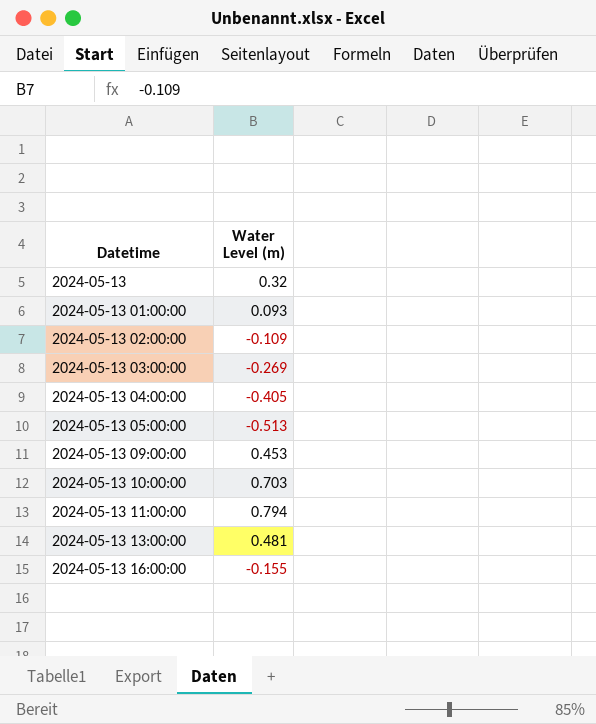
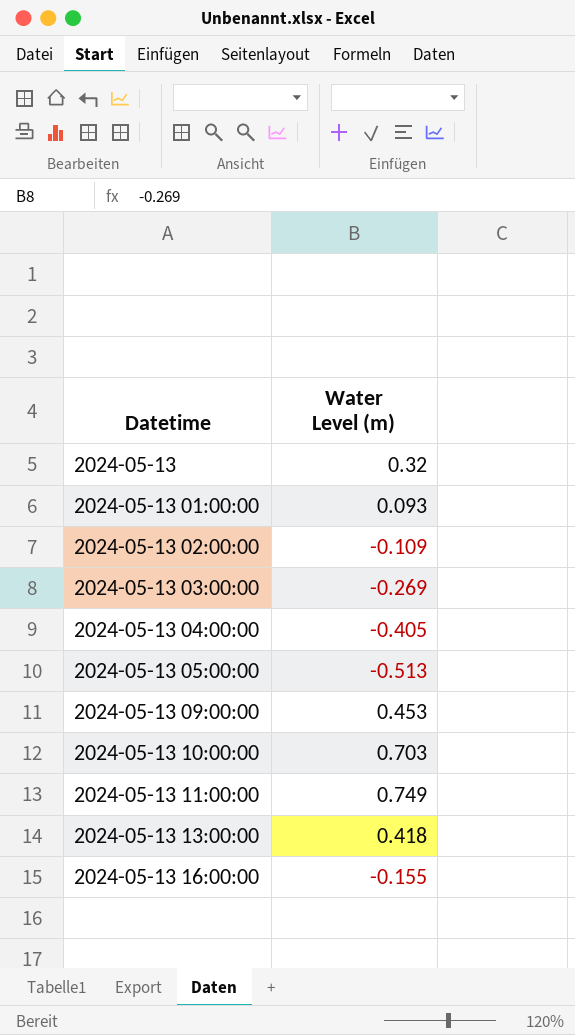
2024-05-13 11:00:00 | Water Level (m): 0.794 -> 0.749
2024-05-13 13:00:00 | Water Level (m): 0.481 -> 0.418

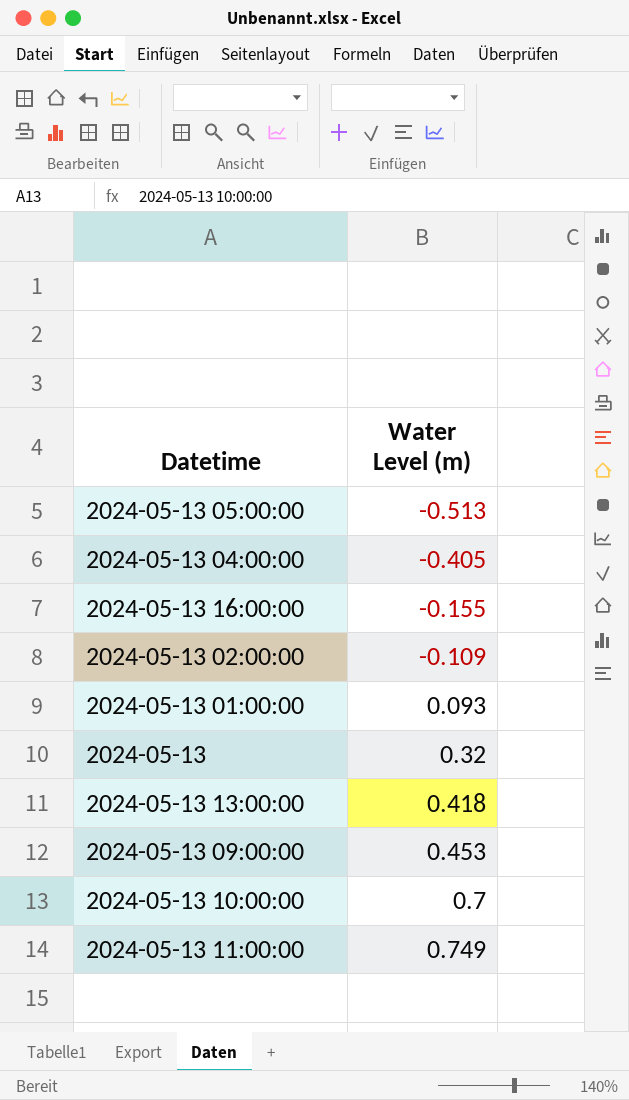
row order: Datetime ascending -> Water Level (m) ascending
row 2024-05-13 03:00:00: -0.269 -> none
2024-05-13 10:00:00 | Water Level (m): 0.703 -> 0.7

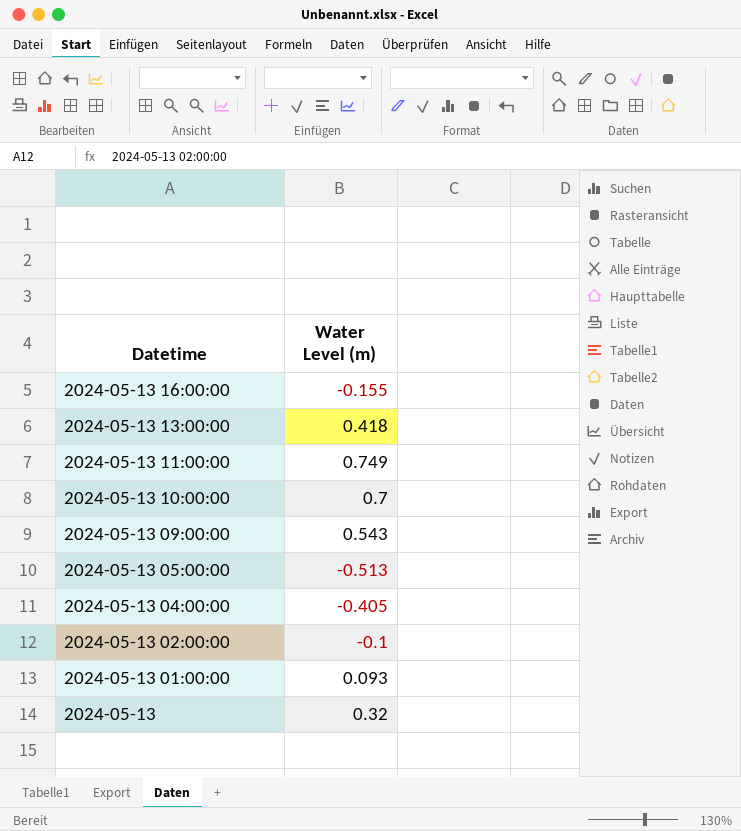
row order: Water Level (m) ascending -> Datetime descending
2024-05-13 09:00:00 | Water Level (m): 0.453 -> 0.543
2024-05-13 02:00:00 | Water Level (m): -0.109 -> -0.1

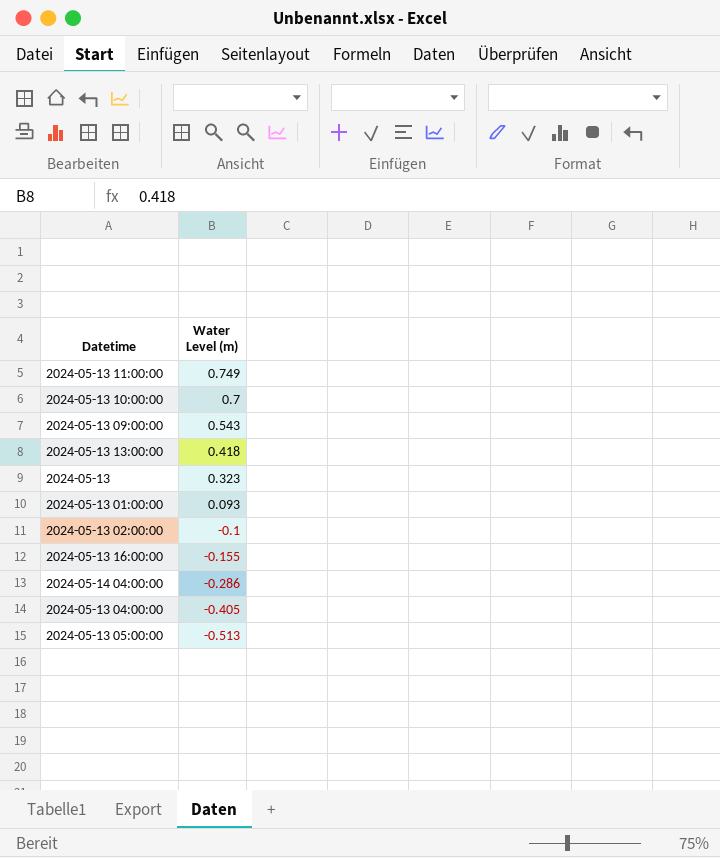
row order: Datetime descending -> Water Level (m) descending
2024-05-13 | Water Level (m): 0.32 -> 0.323
row 2024-05-14 04:00:00: none -> -0.286

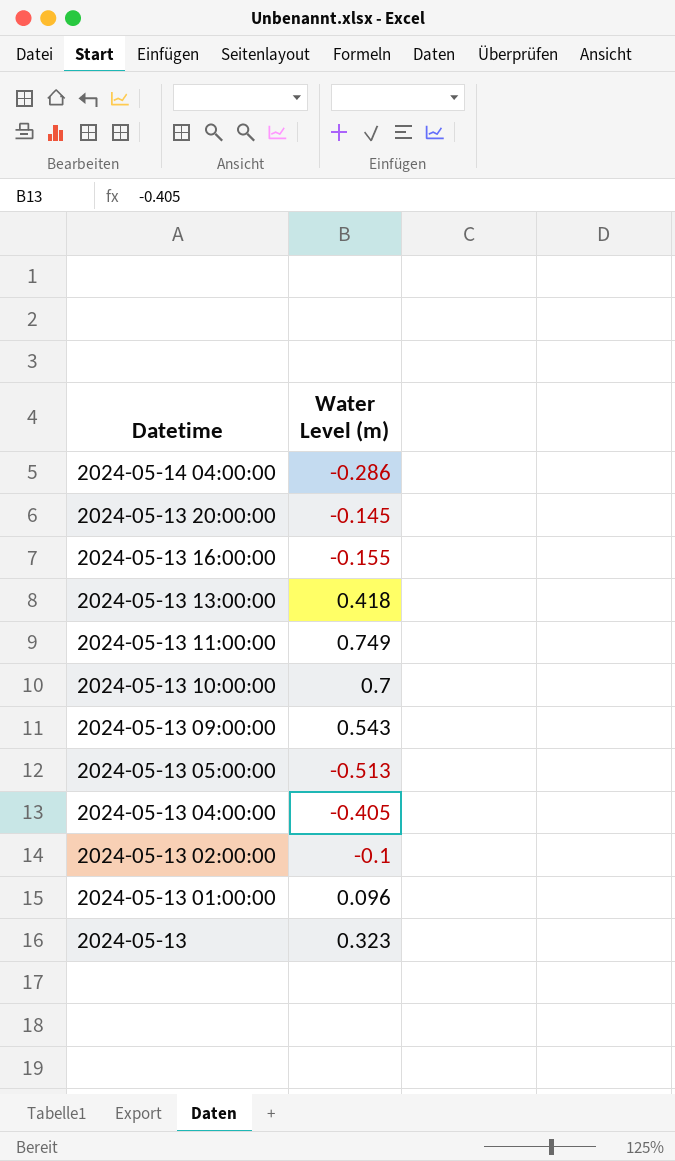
row order: Water Level (m) descending -> Datetime descending
row 2024-05-13 20:00:00: none -> -0.145
2024-05-13 01:00:00 | Water Level (m): 0.093 -> 0.096

